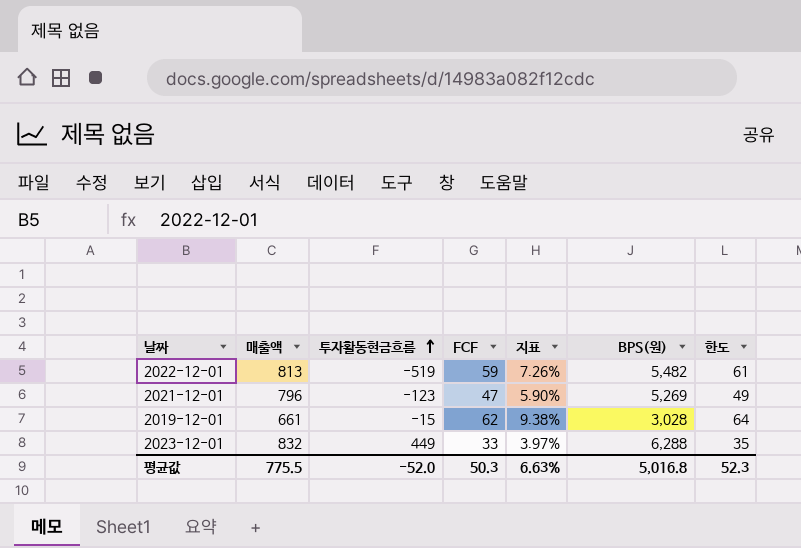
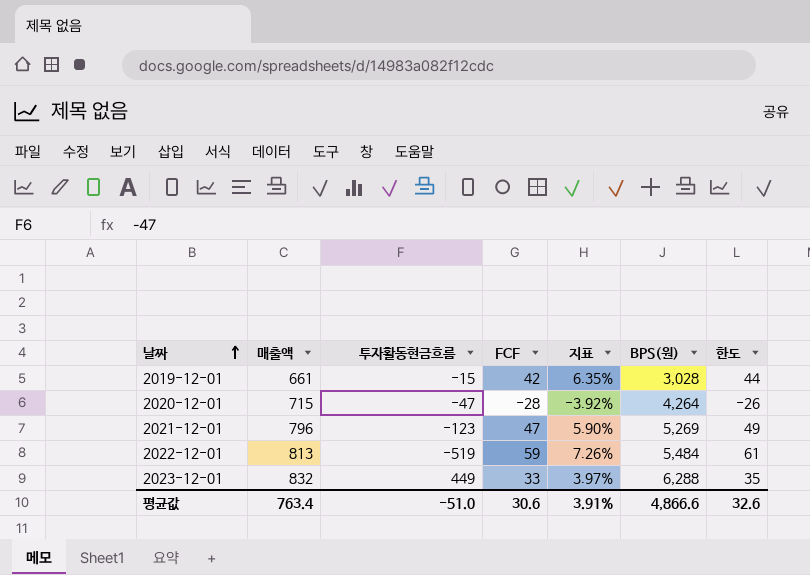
row order: 투자활동현금흐름 ascending -> 날짜 ascending
2019-12-01 | FCF: 62 -> 42
2019-12-01 | 지표: 9.38% -> 6.35%
2019-12-01 | 한도: 64 -> 44
row 2020-12-01: none -> 715 | -47 | -28 | -3.92% | 4,264 | -26
2022-12-01 | BPS(원): 5,482 -> 5,484
평균값 | 매출액: 775.5 -> 763.4
평균값 | 투자활동현금흐름: -52.0 -> -51.0
평균값 | FCF: 50.3 -> 30.6
평균값 | 지표: 6.63% -> 3.91%
평균값 | BPS(원): 5,016.8 -> 4,866.6
평균값 | 한도: 52.3 -> 32.6

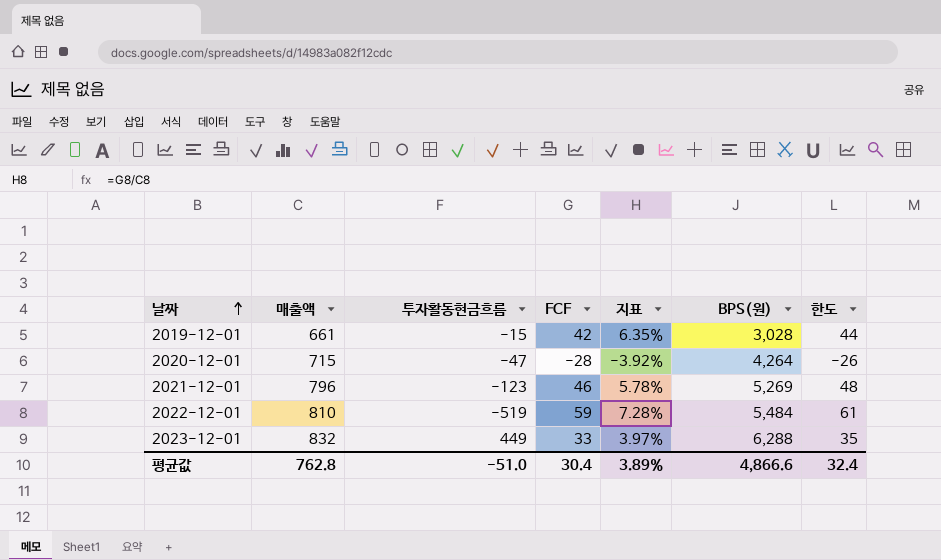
2021-12-01 | FCF: 47 -> 46
2021-12-01 | 지표: 5.90% -> 5.78%
2021-12-01 | 한도: 49 -> 48
2022-12-01 | 매출액: 813 -> 810
2022-12-01 | 지표: 7.26% -> 7.28%
평균값 | 매출액: 763.4 -> 762.8
평균값 | FCF: 30.6 -> 30.4
평균값 | 지표: 3.91% -> 3.89%
평균값 | 한도: 32.6 -> 32.4

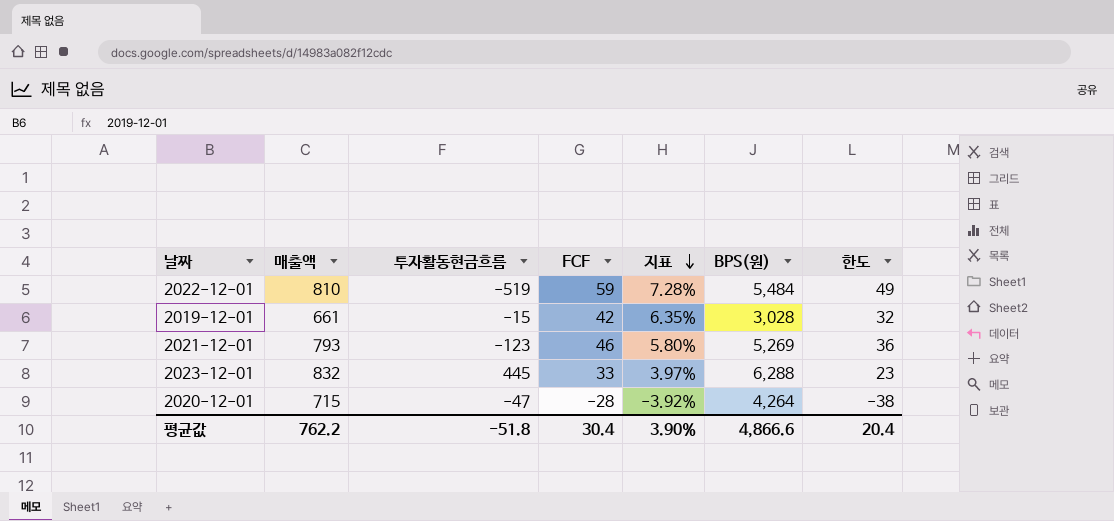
row order: 날짜 ascending -> 지표 descending
column 한도 | formula: [FCF] + 2 -> [FCF] - 10
2021-12-01 | 매출액: 796 -> 793
2021-12-01 | 지표: 5.78% -> 5.80%
2023-12-01 | 투자활동현금흐름: 449 -> 445
평균값 | 매출액: 762.8 -> 762.2
평균값 | 투자활동현금흐름: -51.0 -> -51.8
평균값 | 지표: 3.89% -> 3.90%
평균값 | 한도: 32.4 -> 20.4

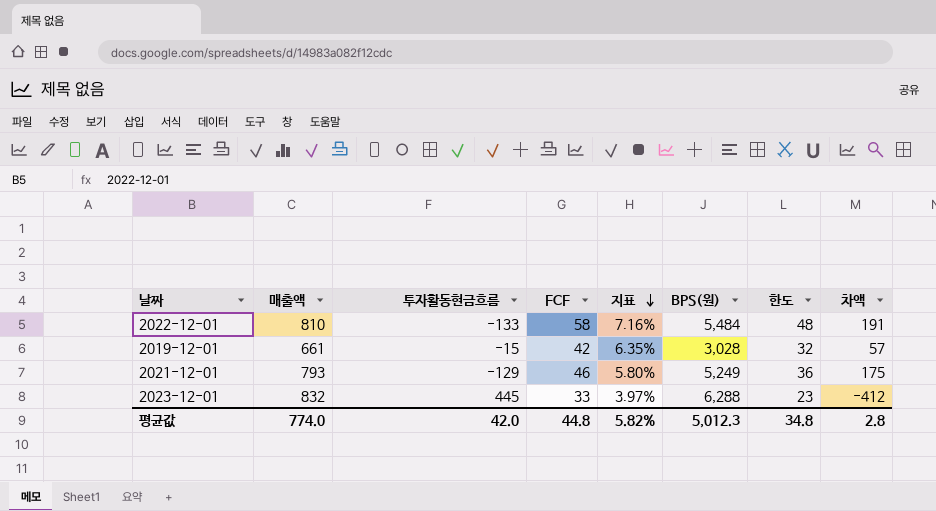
column 차액 | formula: none -> [FCF] - [투자활동현금흐름]
row 2020-12-01: 715 | -47 | -28 | -3.92% | 4,264 | -38 -> none
2022-12-01 | 투자활동현금흐름: -519 -> -133
2022-12-01 | FCF: 59 -> 58
2022-12-01 | 지표: 7.28% -> 7.16%
2022-12-01 | 한도: 49 -> 48
2021-12-01 | 투자활동현금흐름: -123 -> -129
2021-12-01 | BPS(원): 5,269 -> 5,249
평균값 | 매출액: 762.2 -> 774.0
평균값 | 투자활동현금흐름: -51.8 -> 42.0
평균값 | FCF: 30.4 -> 44.8
평균값 | 지표: 3.90% -> 5.82%
평균값 | BPS(원): 4,866.6 -> 5,012.3
평균값 | 한도: 20.4 -> 34.8

